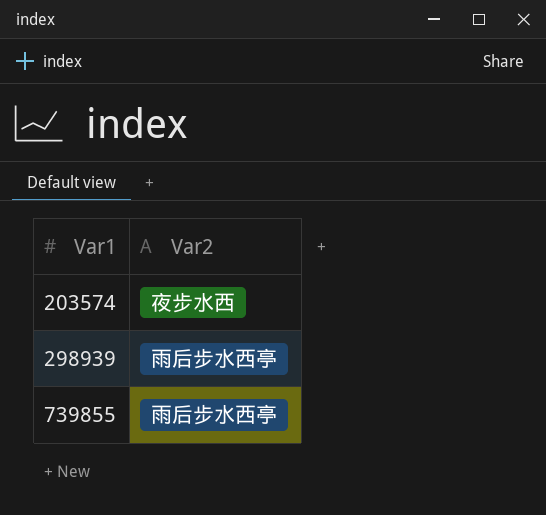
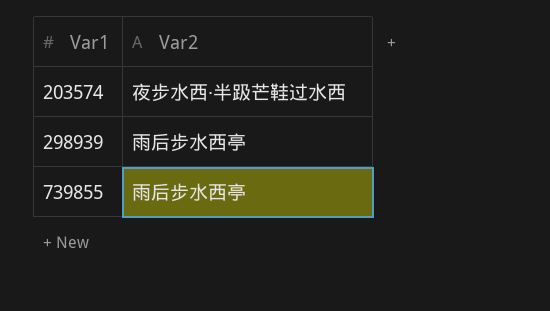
203574 | Var2: 夜步水西 -> 夜步水西·半趿芒鞋过水西

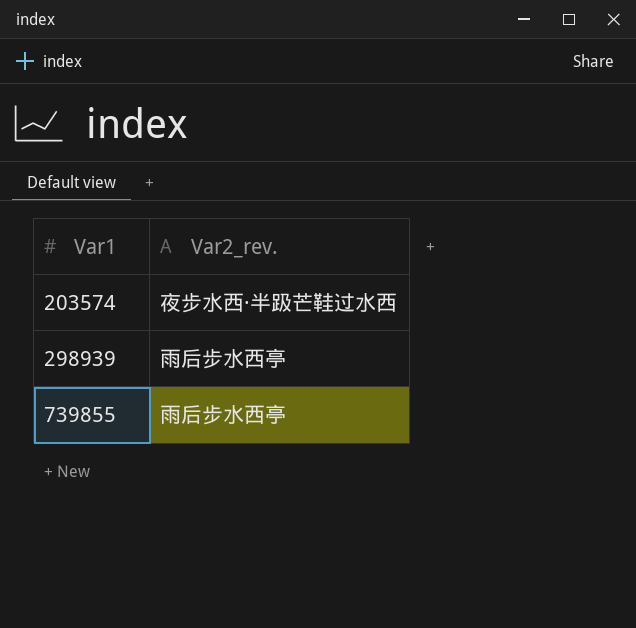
column name: Var2 -> Var2_rev.

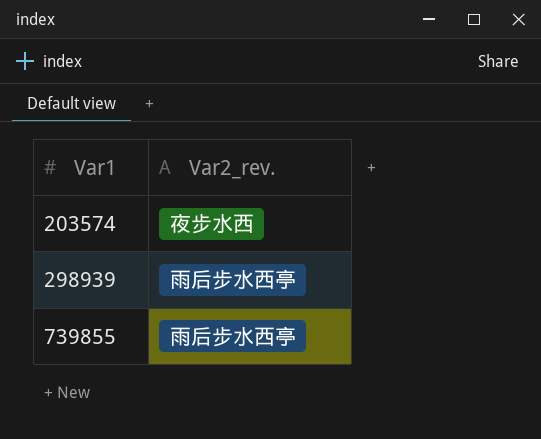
203574 | Var2_rev.: 夜步水西·半趿芒鞋过水西 -> 夜步水西

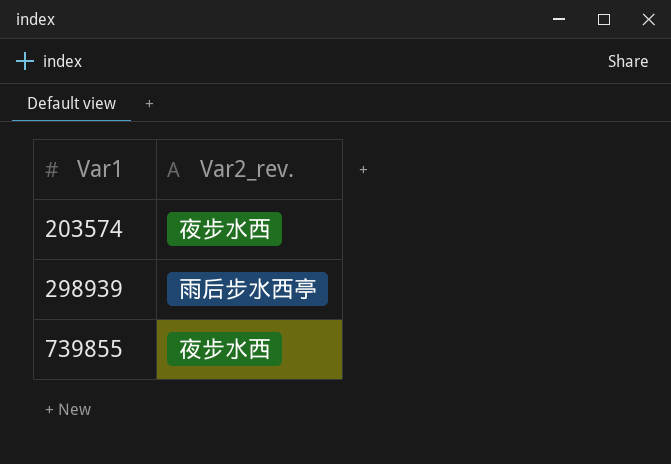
739855 | Var2_rev.: 雨后步水西亭 -> 夜步水西

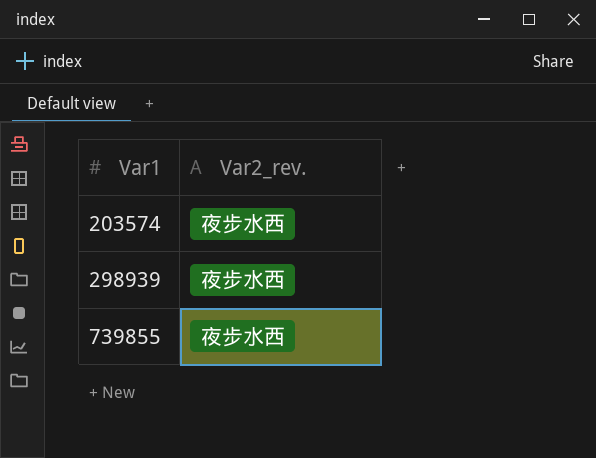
298939 | Var2_rev.: 雨后步水西亭 -> 夜步水西

